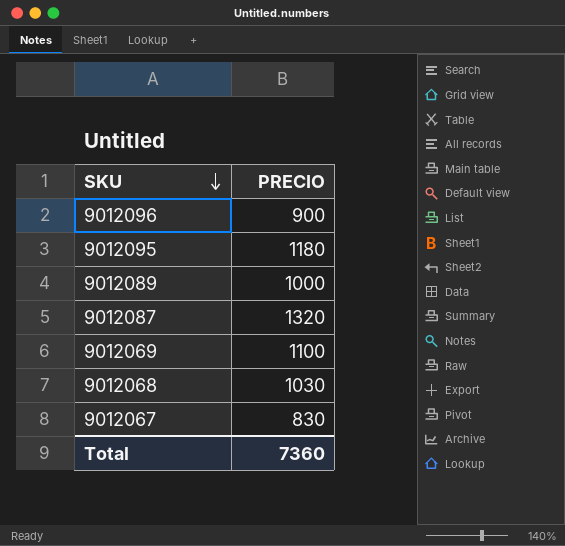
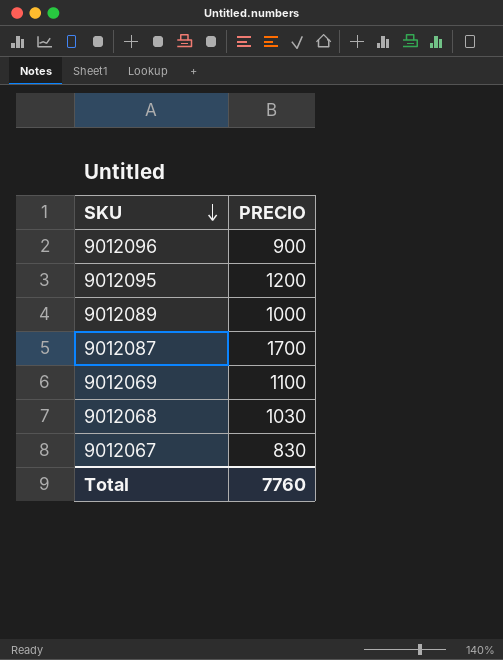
9012095 | PRECIO: 1180 -> 1200
9012087 | PRECIO: 1320 -> 1700
Total | PRECIO: 7360 -> 7760

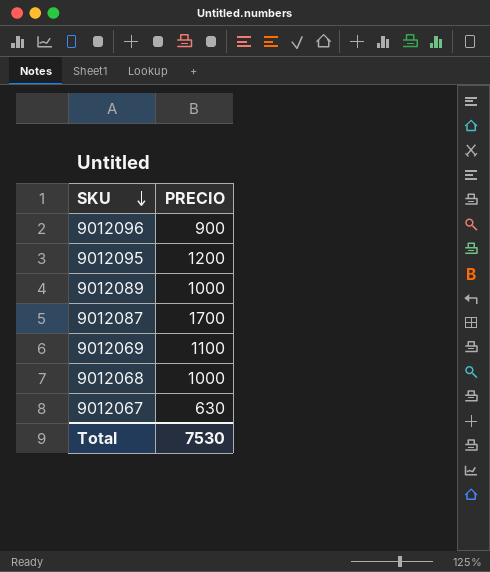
9012068 | PRECIO: 1030 -> 1000
9012067 | PRECIO: 830 -> 630
Total | PRECIO: 7760 -> 7530

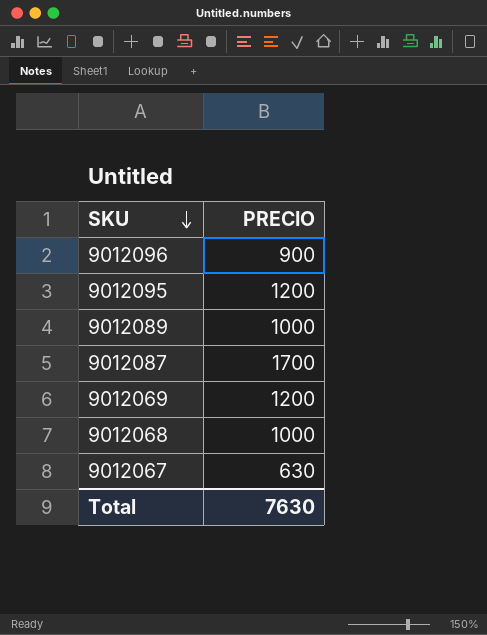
9012069 | PRECIO: 1100 -> 1200
Total | PRECIO: 7530 -> 7630

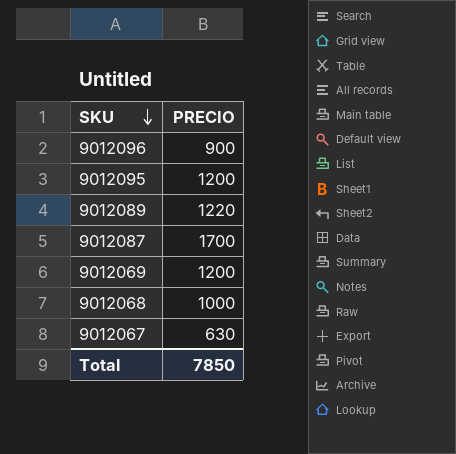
9012089 | PRECIO: 1000 -> 1220
Total | PRECIO: 7630 -> 7850

